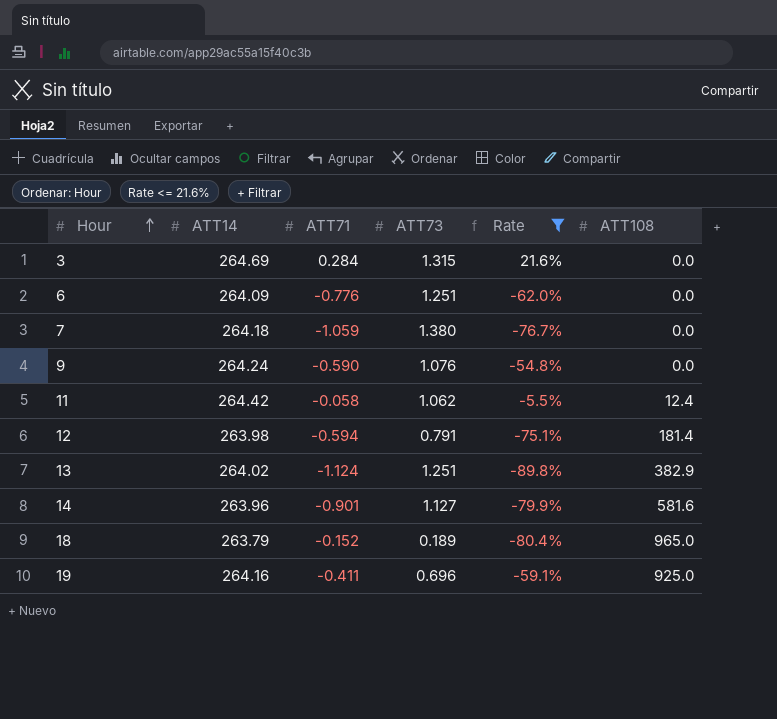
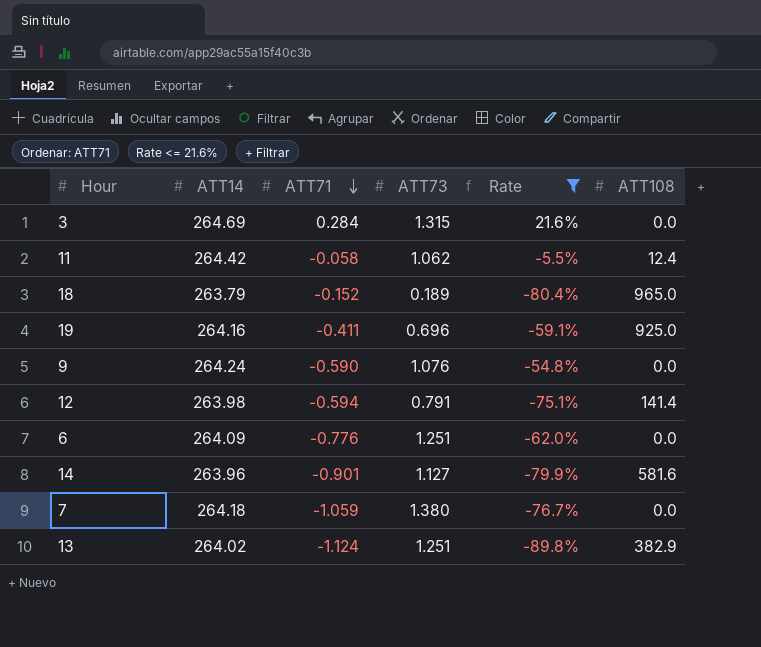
row order: Hour ascending -> ATT71 descending
12 | ATT108: 181.4 -> 141.4

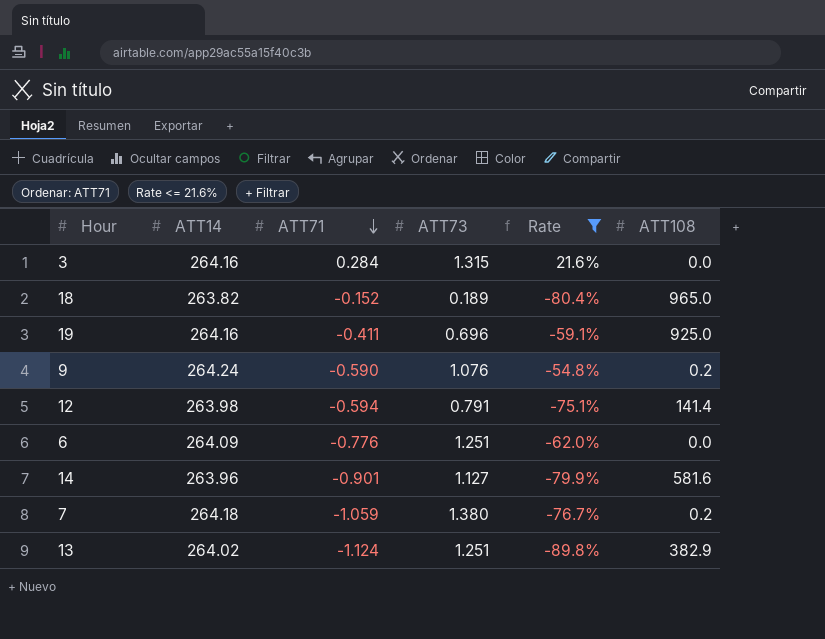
row 11: 264.42 | -0.058 | 1.062 | -5.5% | 12.4 -> none
3 | ATT14: 264.69 -> 264.16
18 | ATT14: 263.79 -> 263.82
9 | ATT108: 0.0 -> 0.2
7 | ATT108: 0.0 -> 0.2

